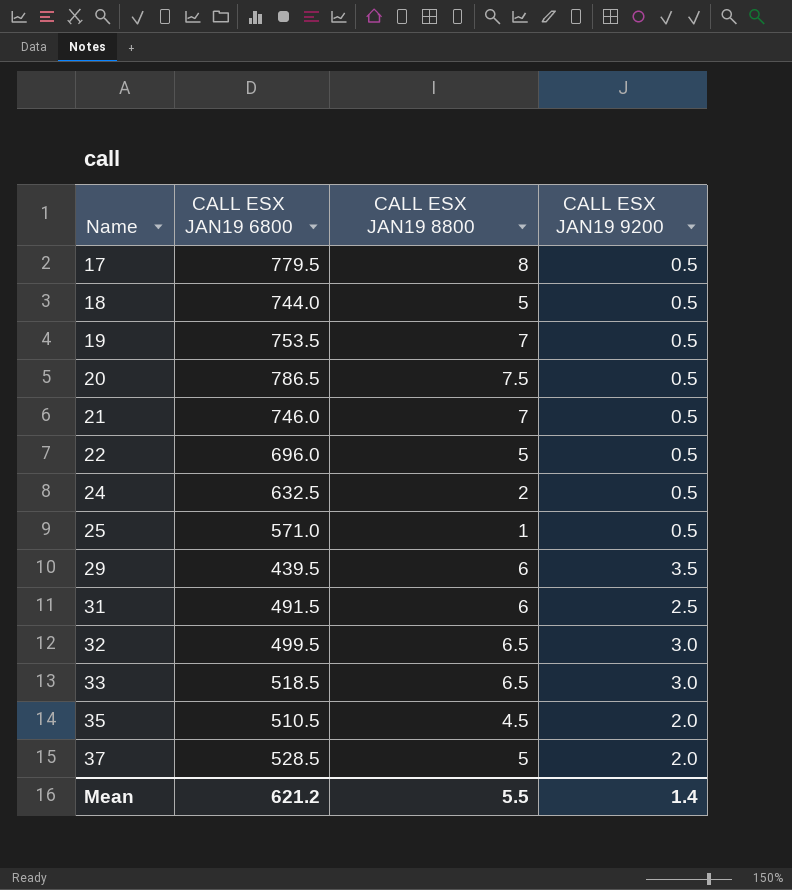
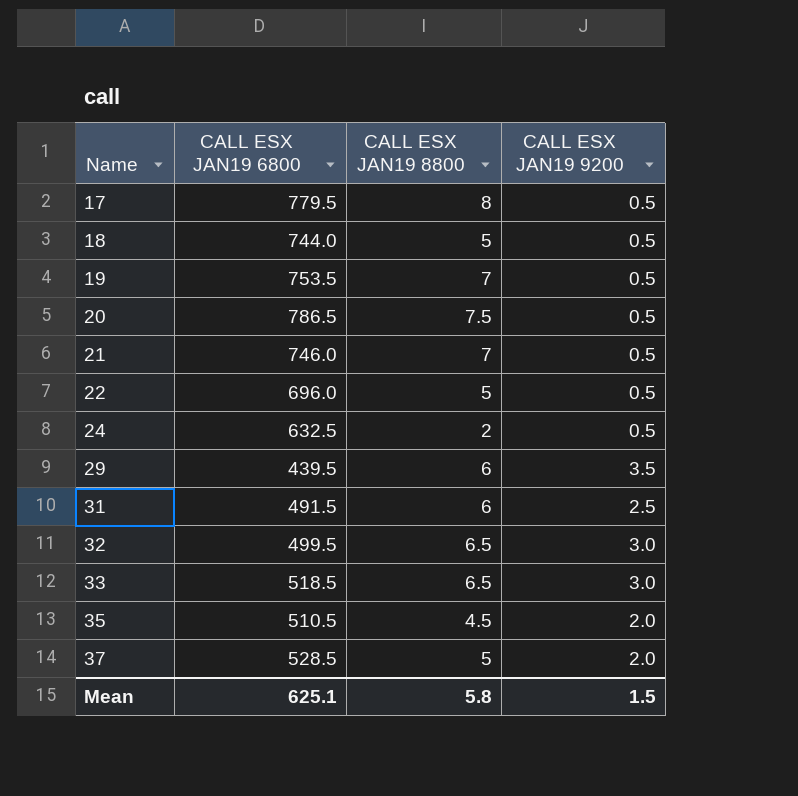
row 25: 571.0 | 1 | 0.5 -> none
Mean | CALL ESX JAN19 6800: 621.2 -> 625.1
Mean | CALL ESX JAN19 8800: 5.5 -> 5.8
Mean | CALL ESX JAN19 9200: 1.4 -> 1.5

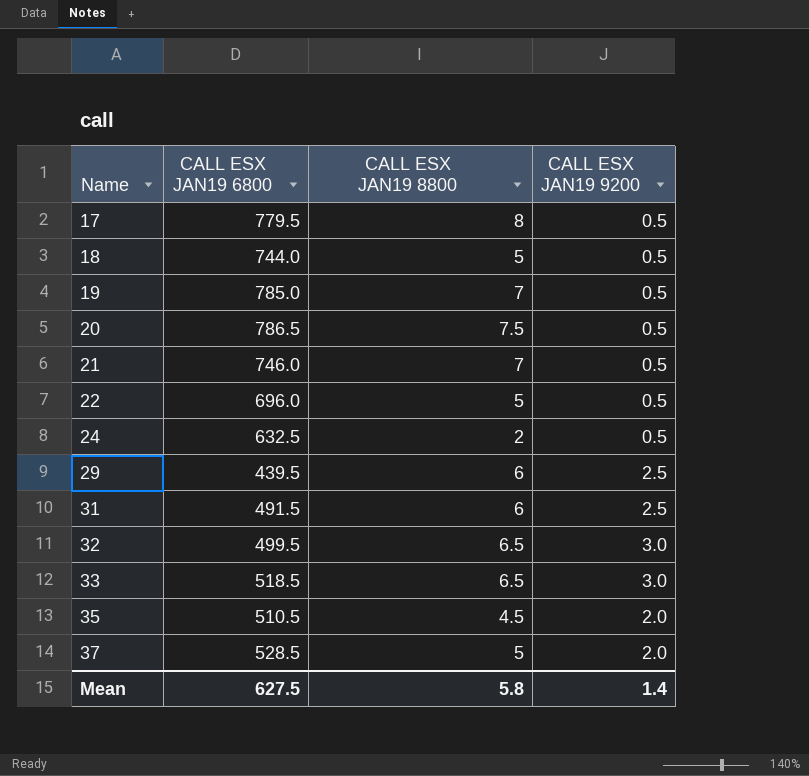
19 | CALL ESX JAN19 6800: 753.5 -> 785.0
29 | CALL ESX JAN19 9200: 3.5 -> 2.5
Mean | CALL ESX JAN19 6800: 625.1 -> 627.5
Mean | CALL ESX JAN19 9200: 1.5 -> 1.4

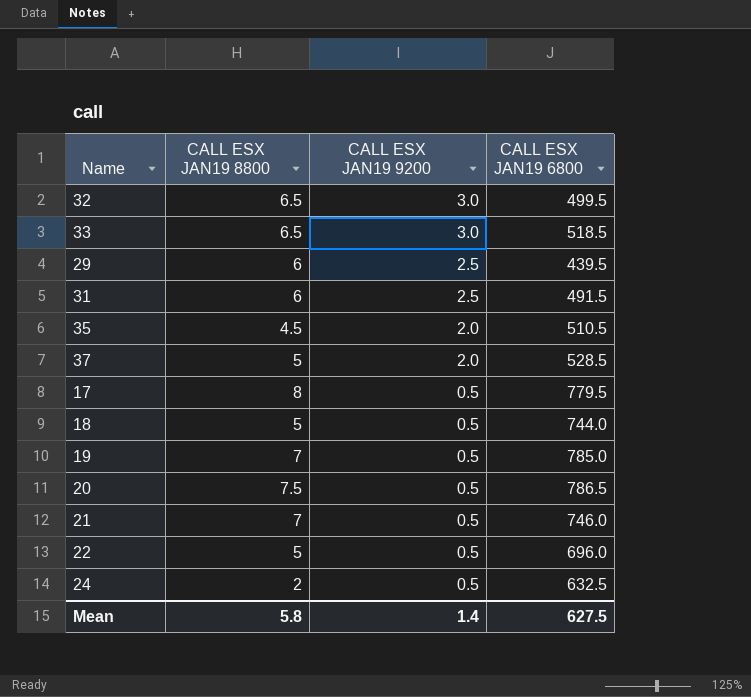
row order: Name ascending -> CALL ESX JAN19 9200 descending
column CALL ESX JAN19 6800 | position: 2 -> 4

